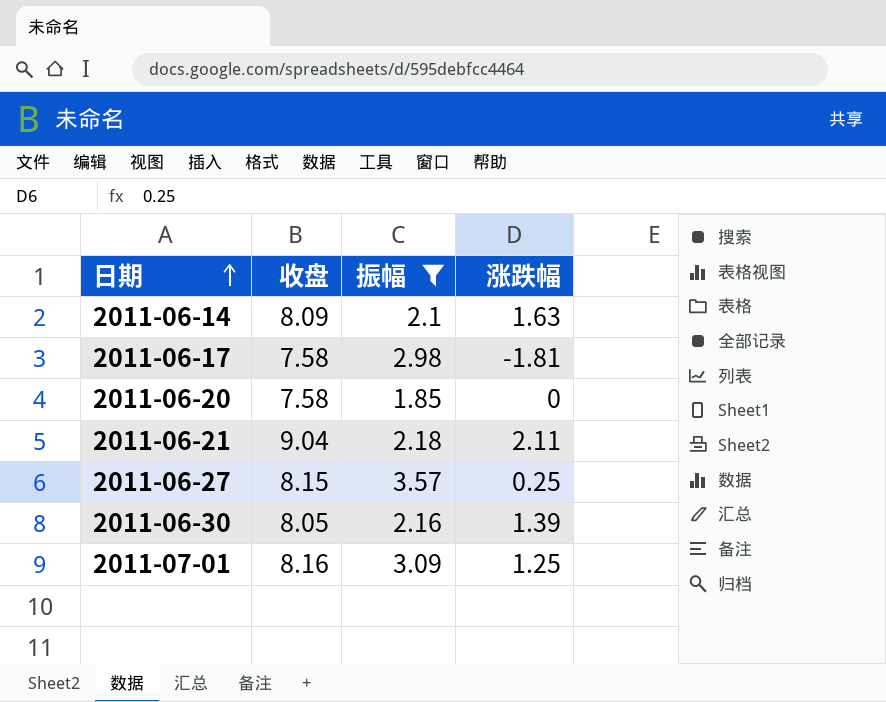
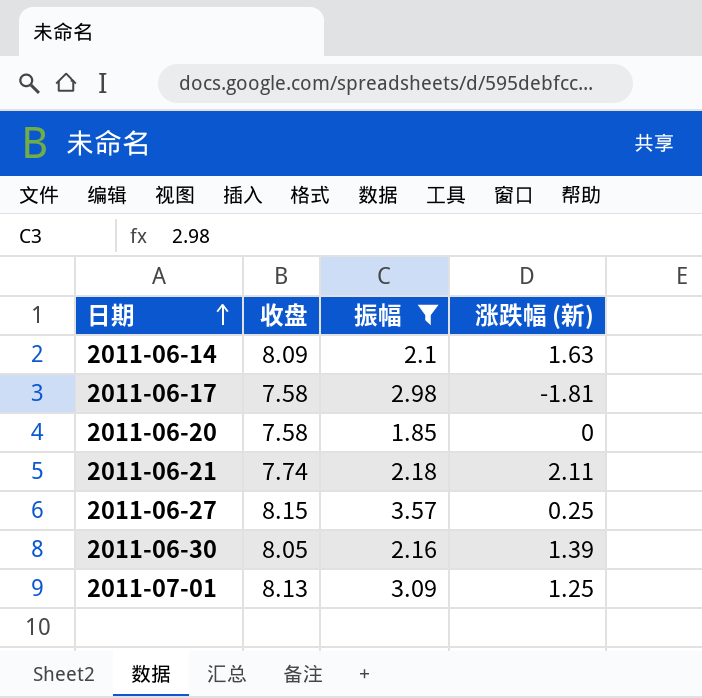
column name: 涨跌幅 -> 涨跌幅 (新)
2011-06-21 | 收盘: 9.04 -> 7.74
2011-07-01 | 收盘: 8.16 -> 8.13

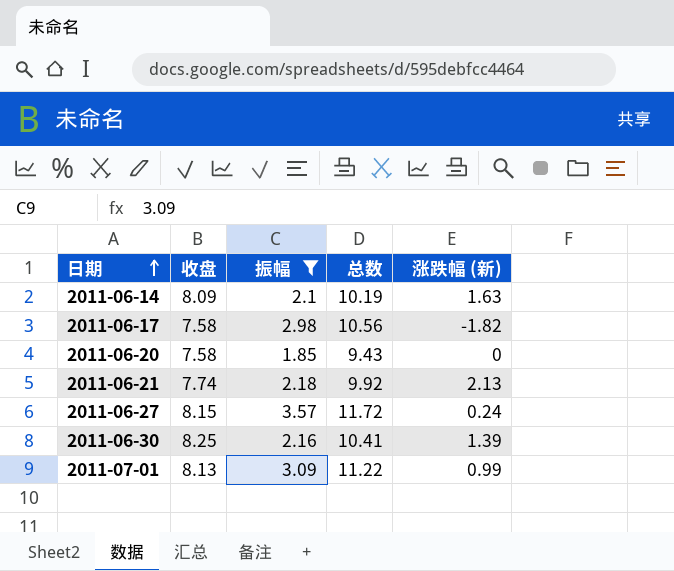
column 总数 | formula: none -> [收盘] + [振幅]
2011-06-17 | 涨跌幅 (新): -1.81 -> -1.82
2011-06-21 | 涨跌幅 (新): 2.11 -> 2.13
2011-06-27 | 涨跌幅 (新): 0.25 -> 0.24
2011-06-30 | 收盘: 8.05 -> 8.25
2011-07-01 | 涨跌幅 (新): 1.25 -> 0.99

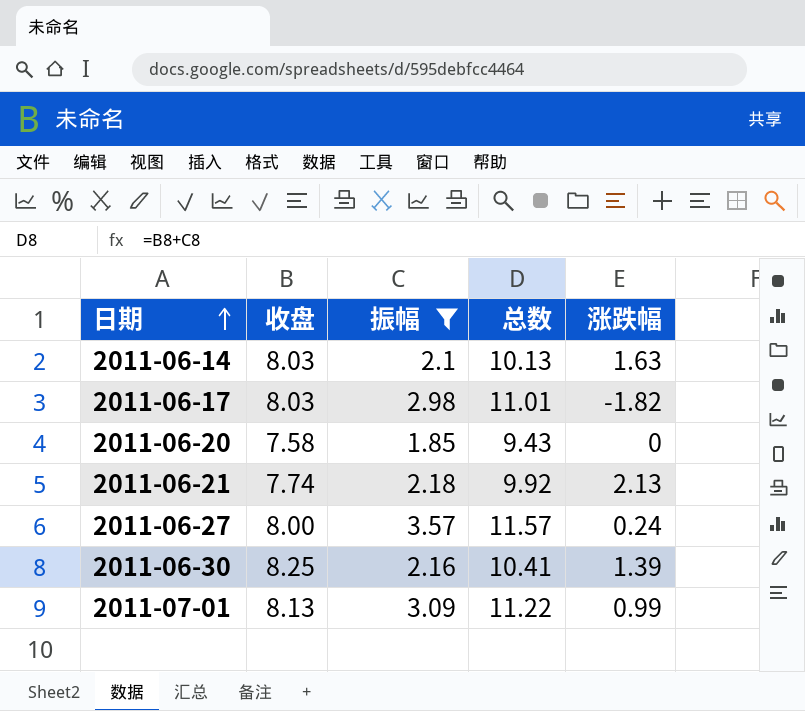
column name: 涨跌幅 (新) -> 涨跌幅
2011-06-14 | 收盘: 8.09 -> 8.03
2011-06-14 | 总数: 10.19 -> 10.13
2011-06-17 | 收盘: 7.58 -> 8.03
2011-06-17 | 总数: 10.56 -> 11.01
2011-06-27 | 收盘: 8.15 -> 8.00
2011-06-27 | 总数: 11.72 -> 11.57

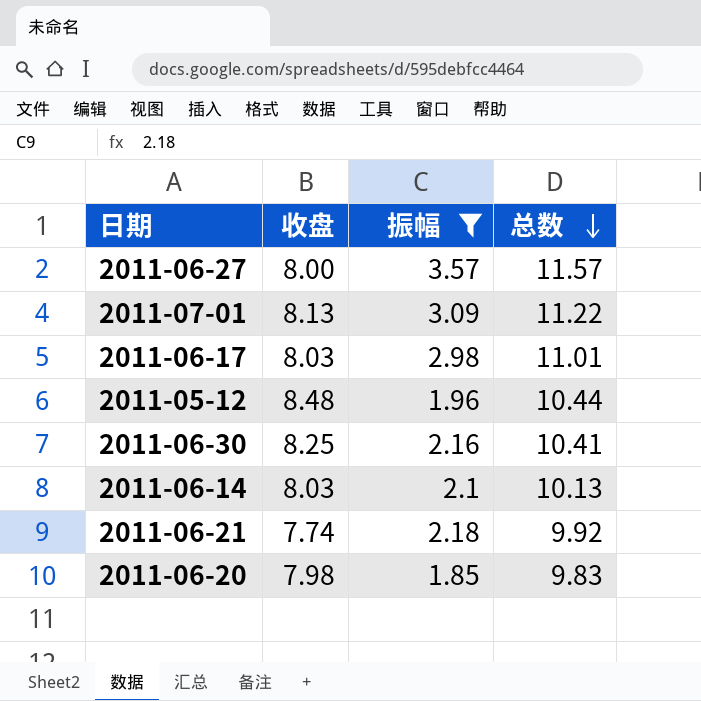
row order: 日期 ascending -> 总数 descending
column 涨跌幅 | position: 5 -> none
row 2011-05-12: none -> 8.48 | 1.96 | 10.44
2011-06-20 | 收盘: 7.58 -> 7.98
2011-06-20 | 总数: 9.43 -> 9.83

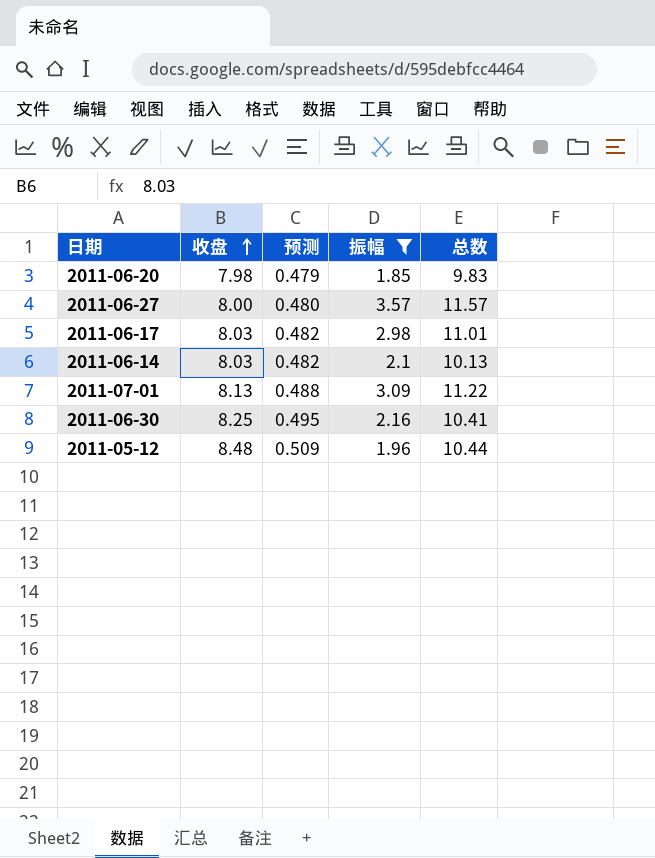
row order: 总数 descending -> 收盘 ascending
column 预测 | formula: none -> [收盘] * 0.06
row 2011-06-21: 7.74 | 2.18 | 9.92 -> none

